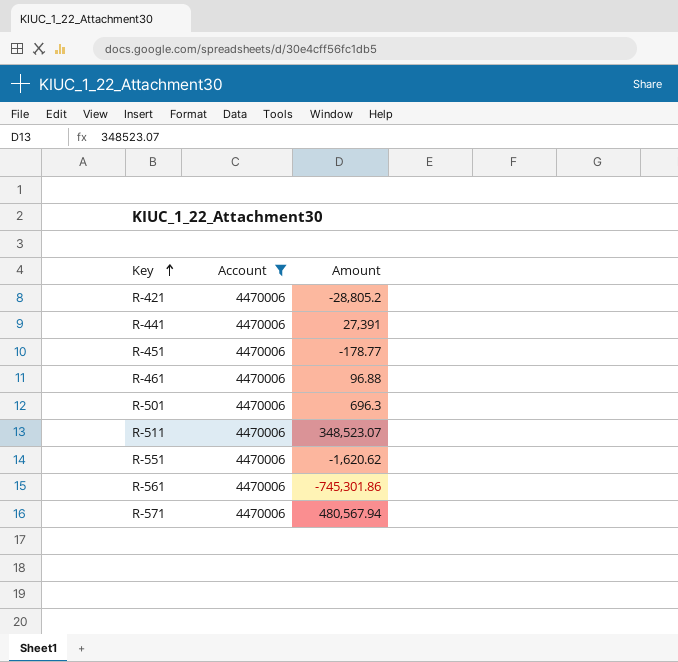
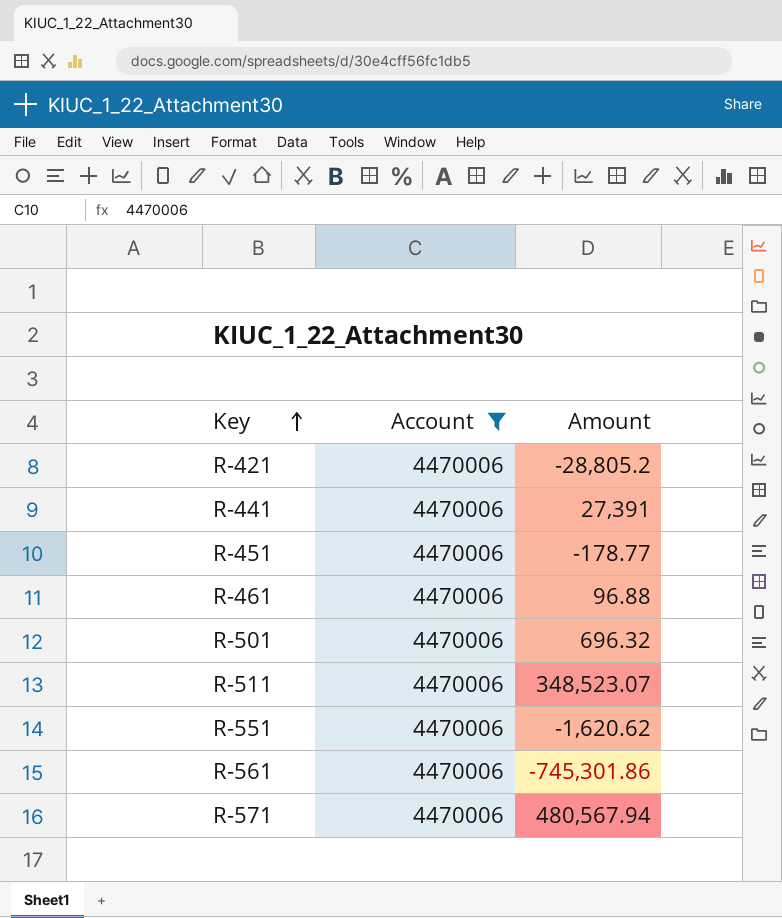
R-501 | Amount: 696.3 -> 696.32

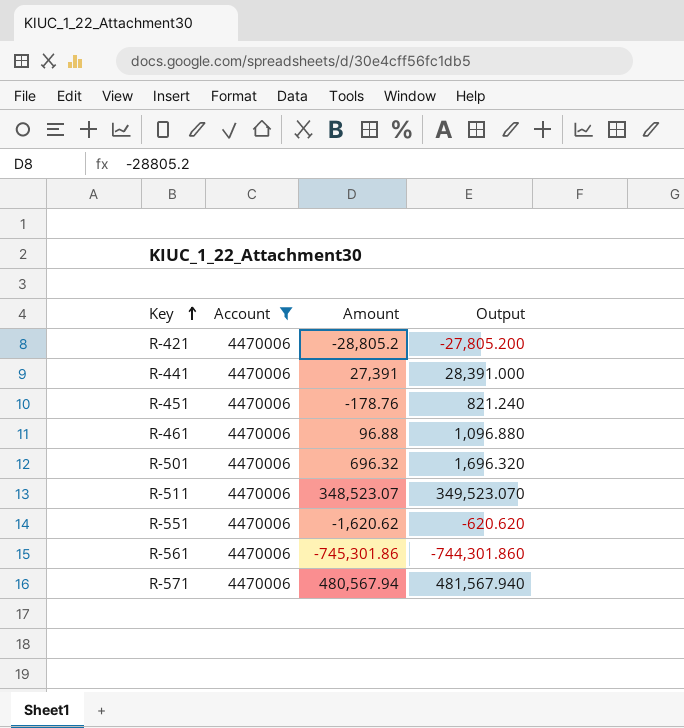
column Output | formula: none -> [Amount] + 1000
R-451 | Amount: -178.77 -> -178.76

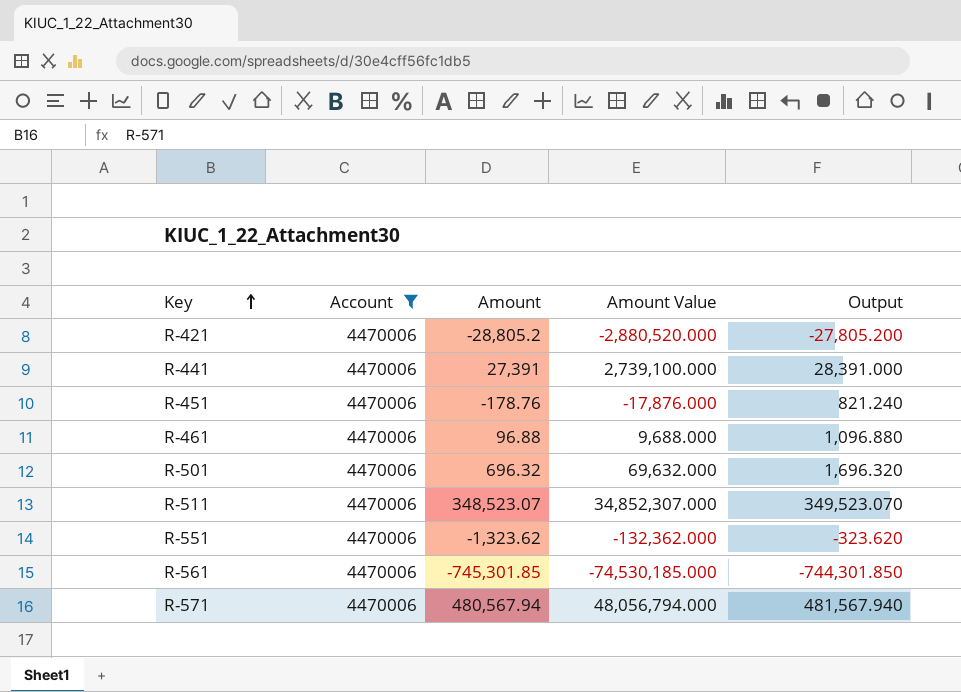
column Amount Value | formula: none -> [Amount] * 100
R-551 | Amount: -1,620.62 -> -1,323.62
R-551 | Output: -620.620 -> -323.620
R-561 | Amount: -745,301.86 -> -745,301.85
R-561 | Output: -744,301.860 -> -744,301.850

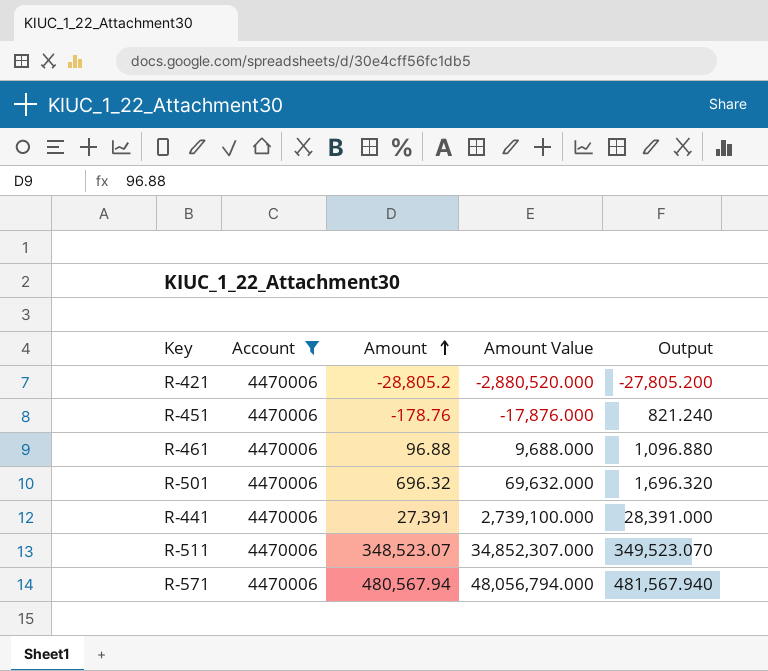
row order: Key ascending -> Amount ascending
row R-551: 4470006 | -1,323.62 | -132,362.000 | -323.620 -> none
row R-561: 4470006 | -745,301.85 | -74,530,185.000 | -744,301.850 -> none

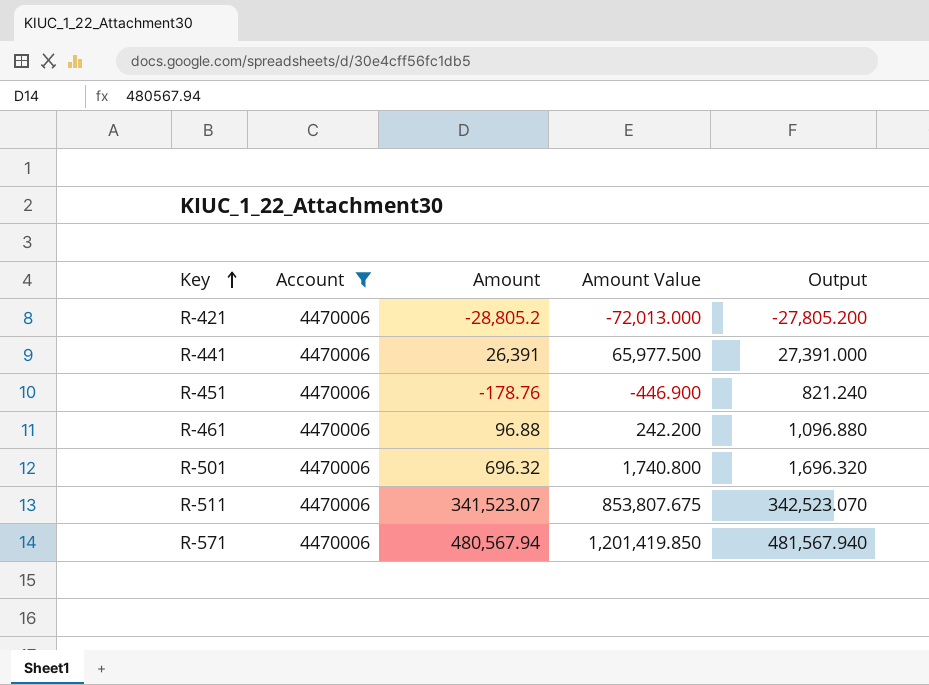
row order: Amount ascending -> Key ascending
column Amount Value | formula: [Amount] * 100 -> [Amount] * 2.5
R-441 | Amount: 27,391 -> 26,391
R-441 | Output: 28,391.000 -> 27,391.000
R-511 | Amount: 348,523.07 -> 341,523.07
R-511 | Output: 349,523.070 -> 342,523.070

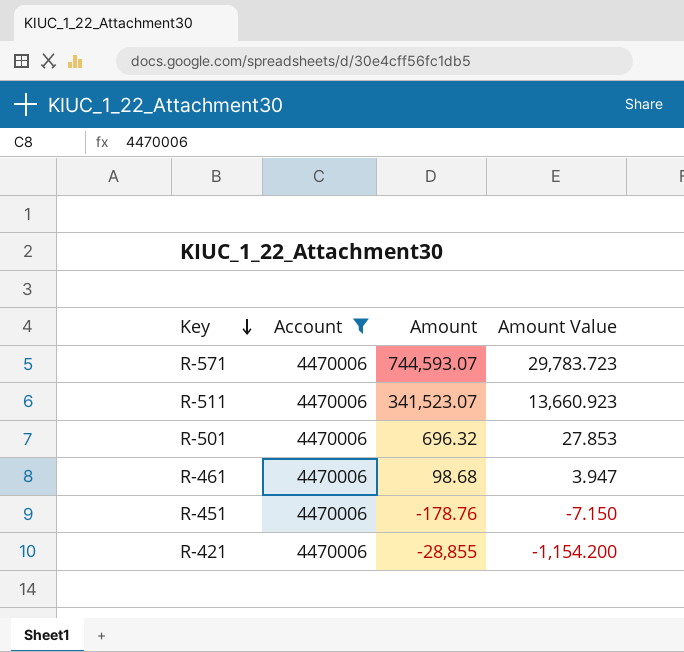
row order: Key ascending -> Key descending
column Output | formula: [Amount] + 1000 -> none
column Amount Value | formula: [Amount] * 2.5 -> [Amount] * 0.04
row R-441: 4470006 | 26,391 | 65,977.500 | 27,391.000 -> none
R-571 | Amount: 480,567.94 -> 744,593.07
R-461 | Amount: 96.88 -> 98.68
R-421 | Amount: -28,805.2 -> -28,855

